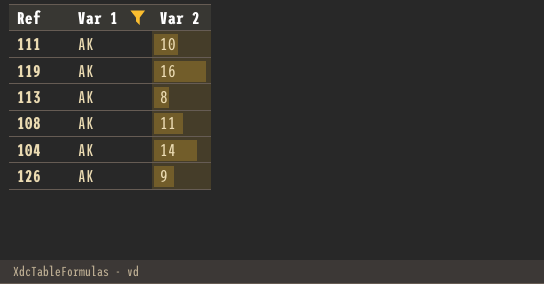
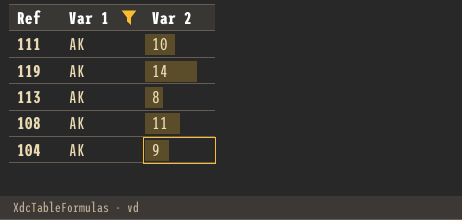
row 126: AK | 9 -> none
119 | Var 2: 16 -> 14
104 | Var 2: 14 -> 9

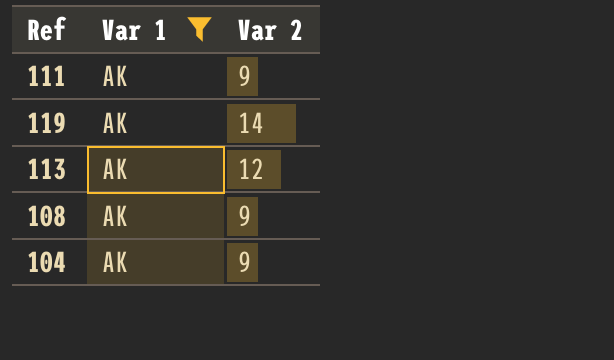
111 | Var 2: 10 -> 9
113 | Var 2: 8 -> 12
108 | Var 2: 11 -> 9

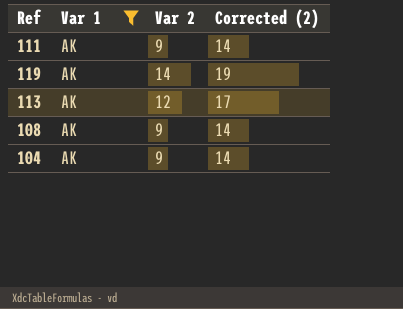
column Corrected (2) | formula: none -> [Var 2] + 5

